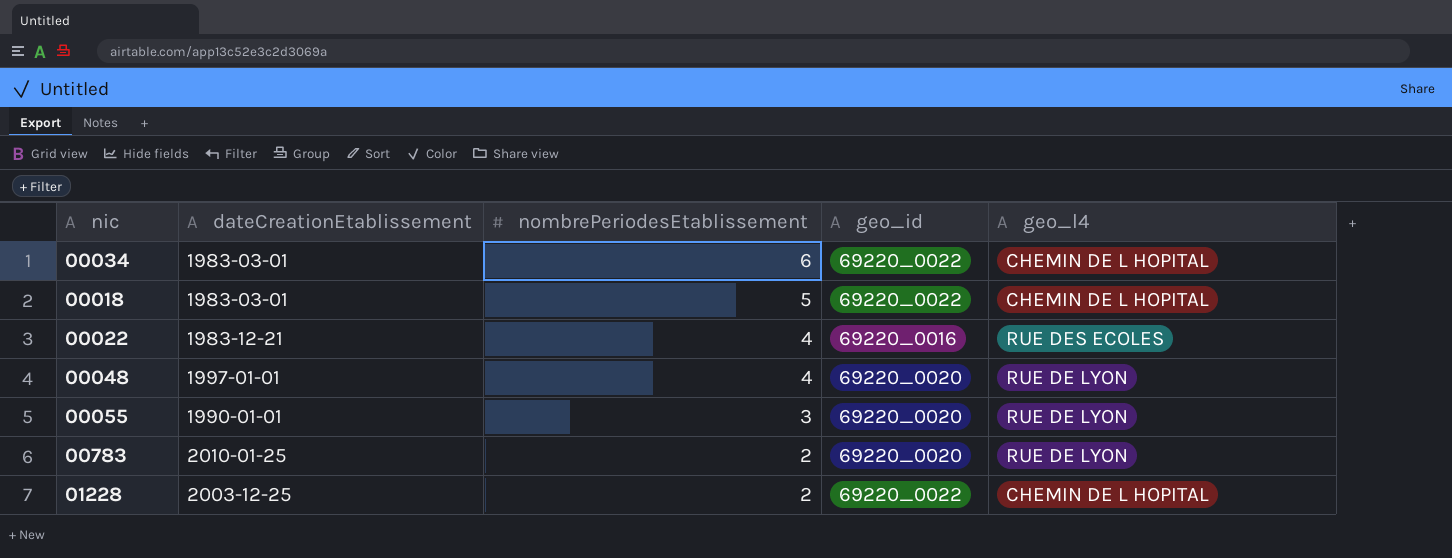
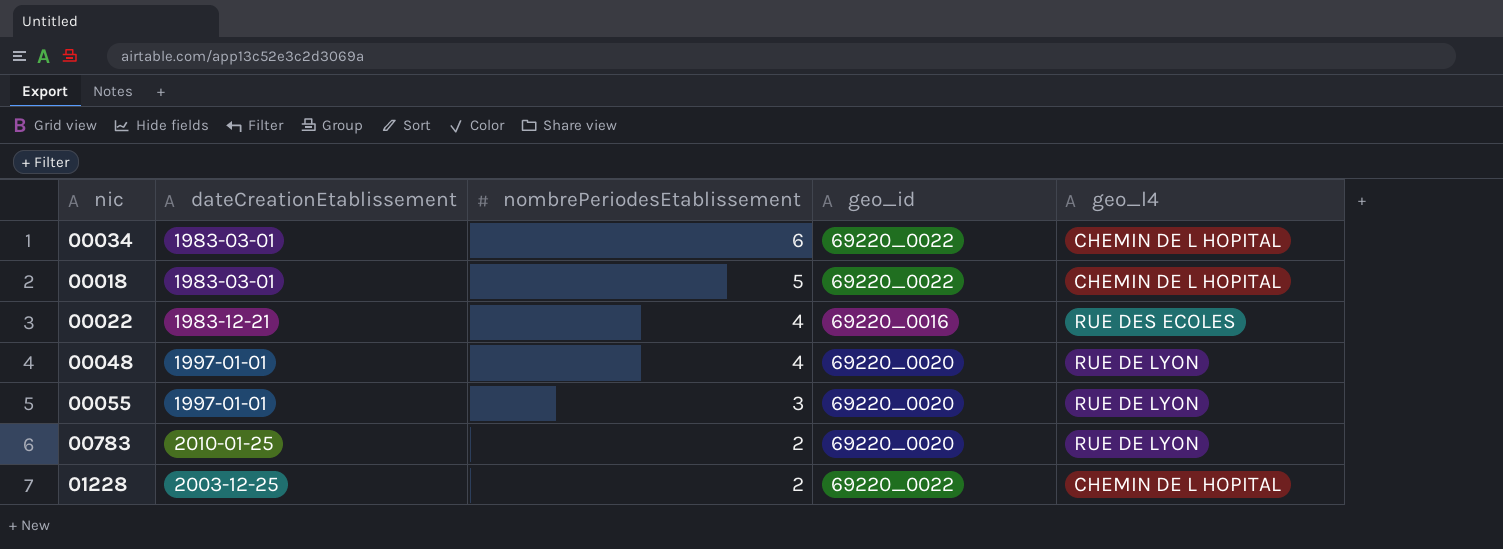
00055 | dateCreationEtablissement: 1990-01-01 -> 1997-01-01

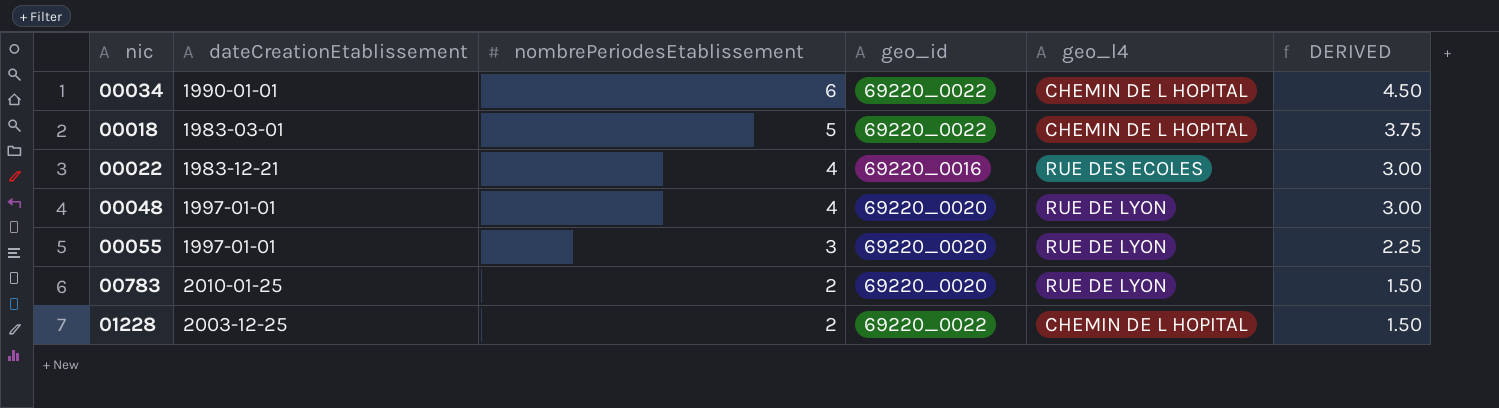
column DERIVED | formula: none -> [nombrePeriodesEtablissement] * 0.75
00034 | dateCreationEtablissement: 1983-03-01 -> 1990-01-01

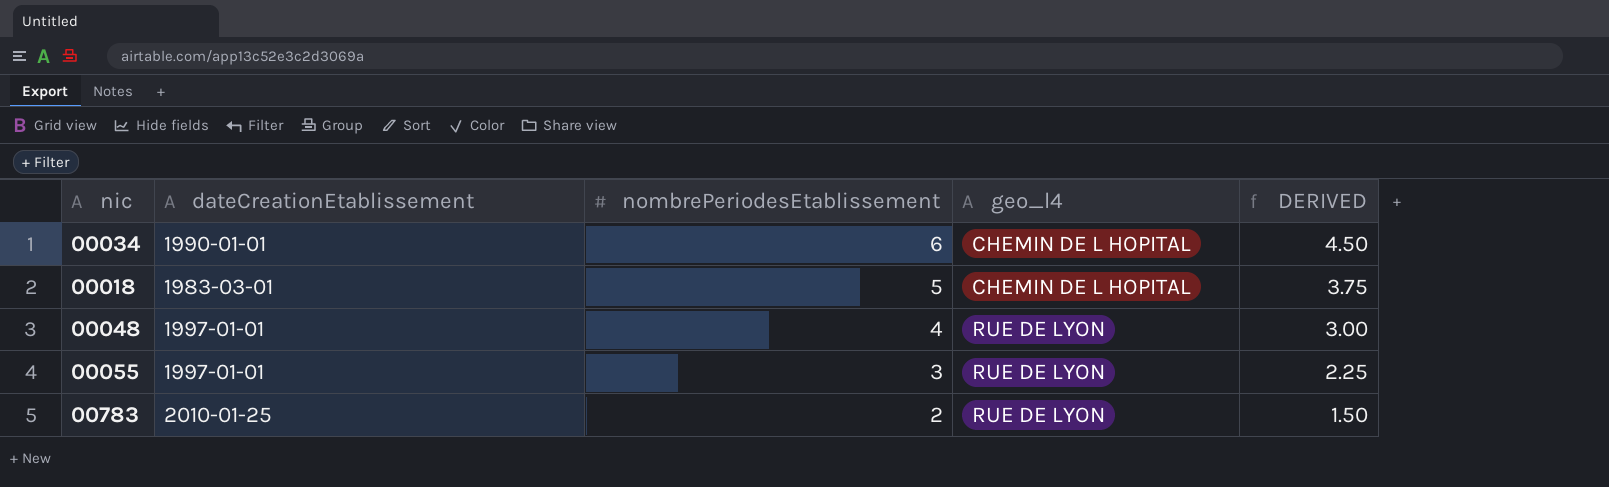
column geo_id | position: 4 -> none
row 00022: 1983-12-21 | 4 | 69220_0016 | RUE DES ECOLES | 3.00 -> none
row 01228: 2003-12-25 | 2 | 69220_0022 | CHEMIN DE L HOPITAL | 1.50 -> none

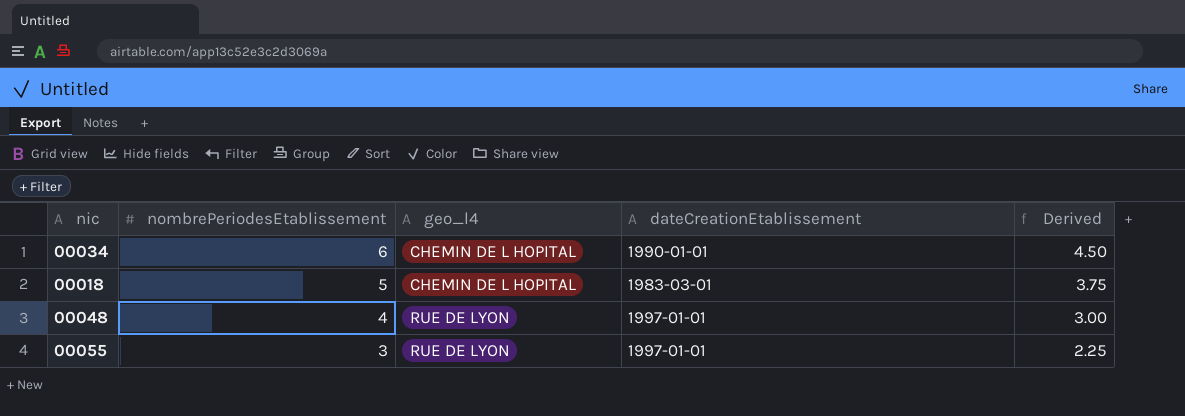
column dateCreationEtablissement | position: 2 -> 4
column name: DERIVED -> Derived
row 00783: 2010-01-25 | 2 | RUE DE LYON | 1.50 -> none

